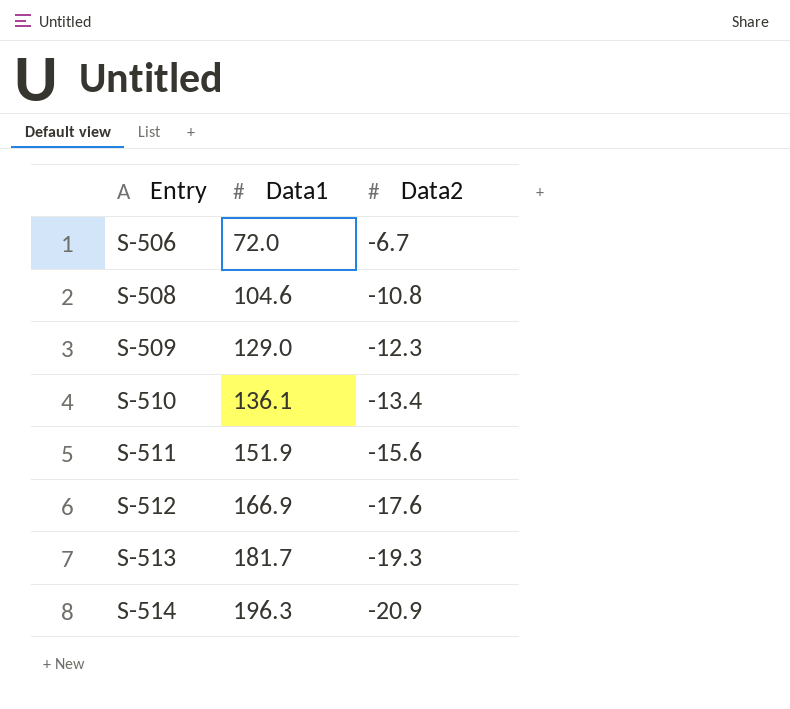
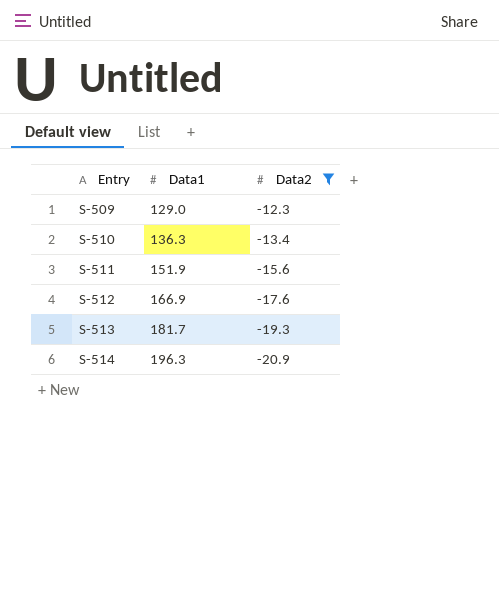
filter: none -> Data2 <= -12.3
S-510 | Data1: 136.1 -> 136.3

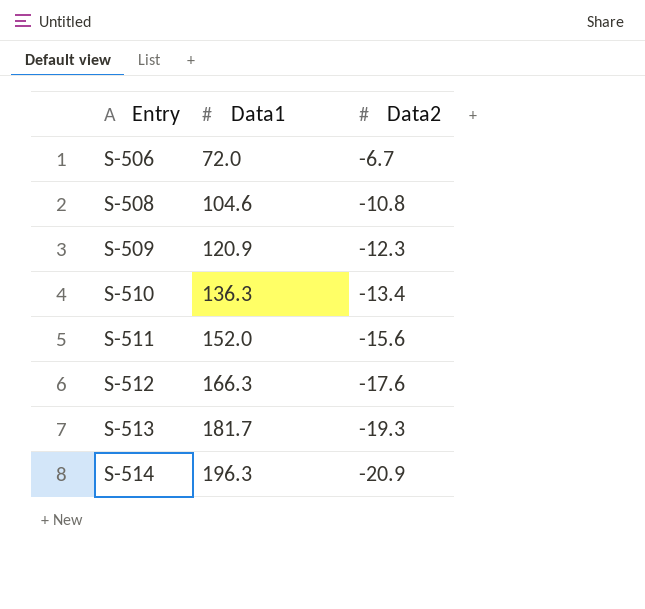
filter: Data2 <= -12.3 -> none
S-509 | Data1: 129.0 -> 120.9
S-511 | Data1: 151.9 -> 152.0
S-512 | Data1: 166.9 -> 166.3

